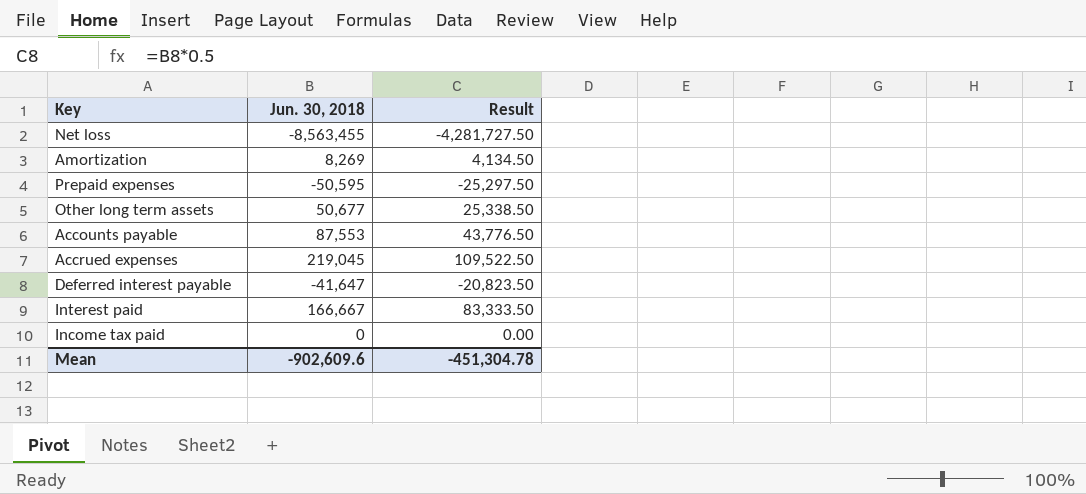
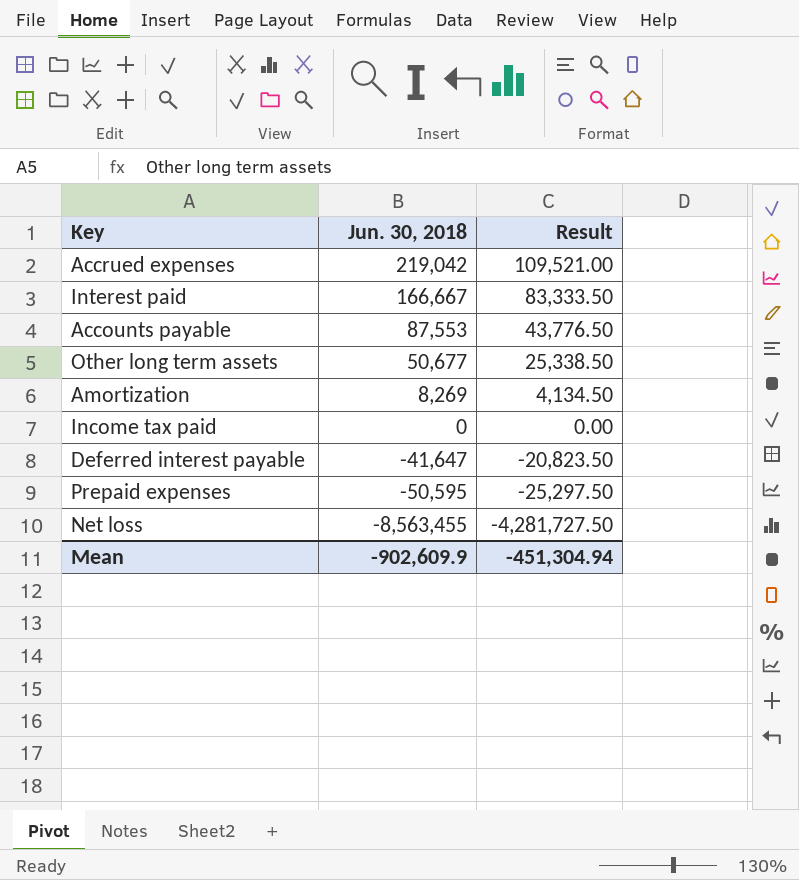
row order: none -> Jun. 30, 2018 descending
Accrued expenses | Jun. 30, 2018: 219,045 -> 219,042
Accrued expenses | Result: 109,522.50 -> 109,521.00
Mean | Jun. 30, 2018: -902,609.6 -> -902,609.9
Mean | Result: -451,304.78 -> -451,304.94

